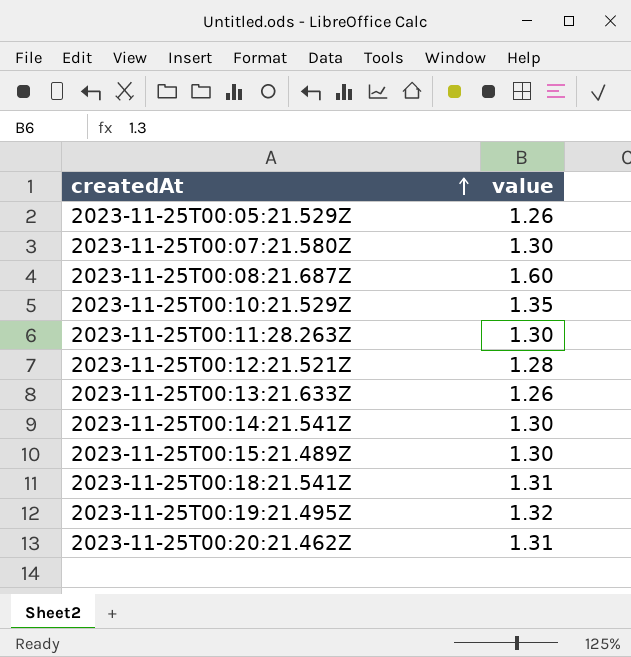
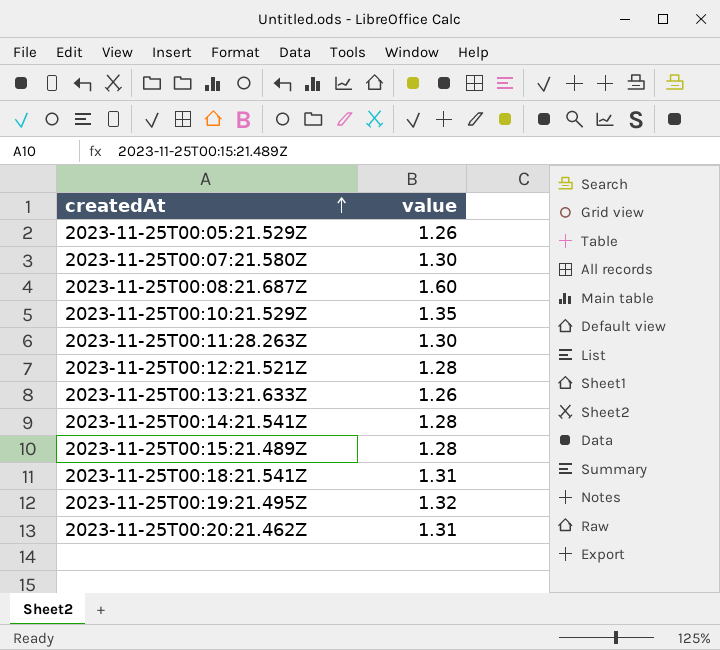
2023-11-25T00:14:21.541Z | value: 1.30 -> 1.28
2023-11-25T00:15:21.489Z | value: 1.30 -> 1.28

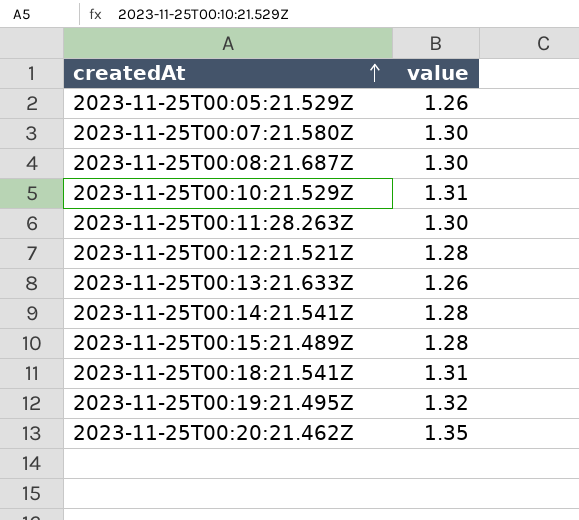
2023-11-25T00:08:21.687Z | value: 1.60 -> 1.30
2023-11-25T00:10:21.529Z | value: 1.35 -> 1.31
2023-11-25T00:20:21.462Z | value: 1.31 -> 1.35

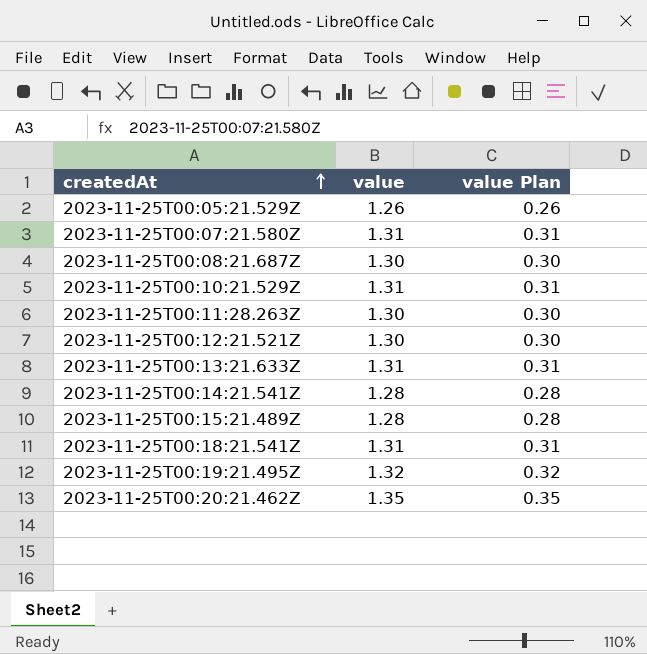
column value Plan | formula: none -> [value] - 1
2023-11-25T00:07:21.580Z | value: 1.30 -> 1.31
2023-11-25T00:12:21.521Z | value: 1.28 -> 1.30
2023-11-25T00:13:21.633Z | value: 1.26 -> 1.31

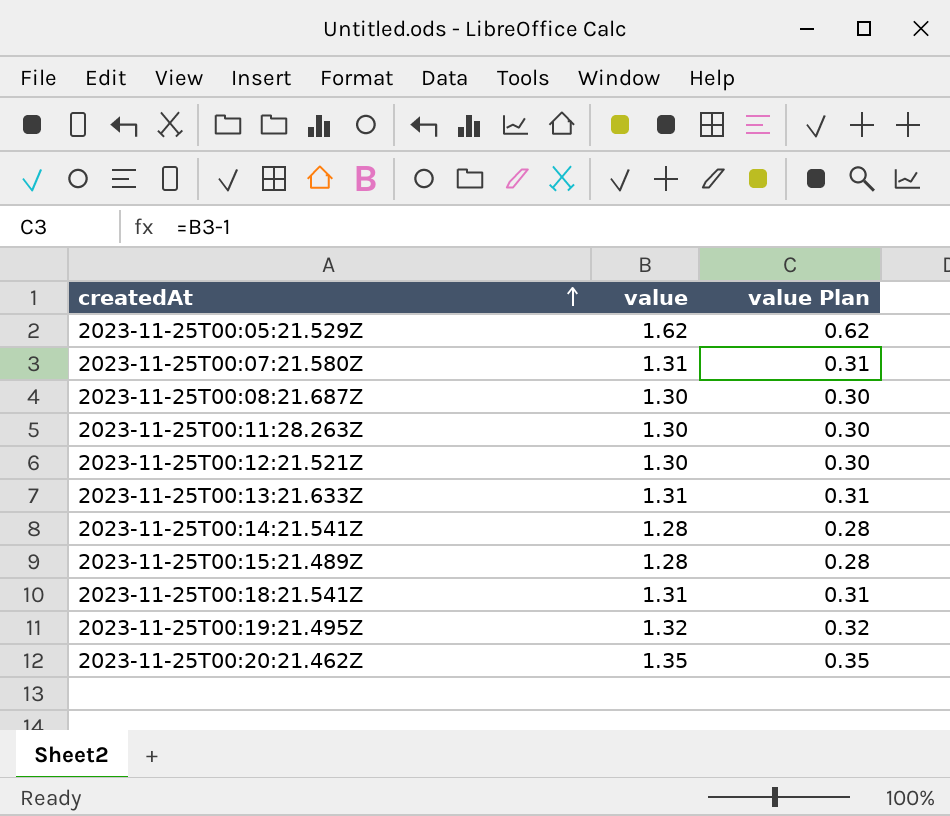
row 2023-11-25T00:10:21.529Z: 1.31 | 0.31 -> none
2023-11-25T00:05:21.529Z | value: 1.26 -> 1.62
2023-11-25T00:05:21.529Z | value Plan: 0.26 -> 0.62

